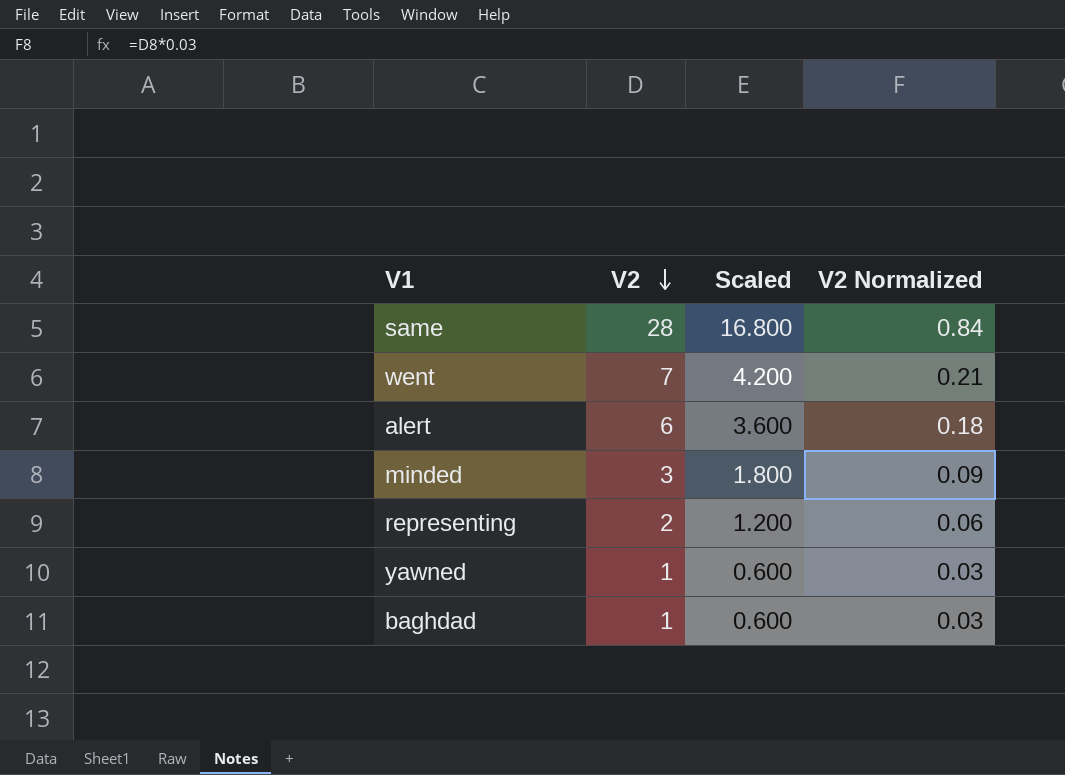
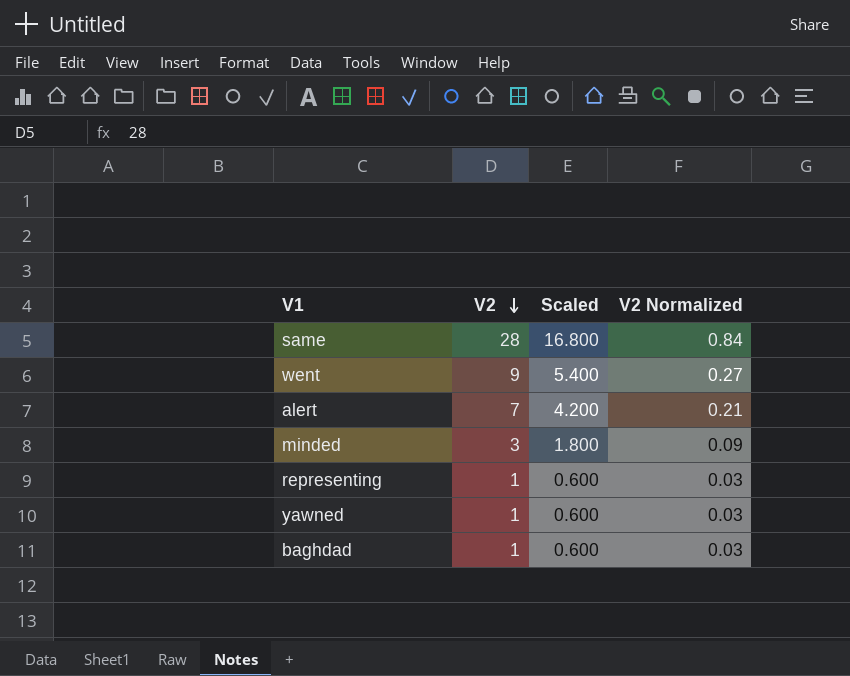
went | V2: 7 -> 9
went | Scaled: 4.200 -> 5.400
went | V2 Normalized: 0.21 -> 0.27
alert | V2: 6 -> 7
alert | Scaled: 3.600 -> 4.200
alert | V2 Normalized: 0.18 -> 0.21
representing | V2: 2 -> 1
representing | Scaled: 1.200 -> 0.600
representing | V2 Normalized: 0.06 -> 0.03

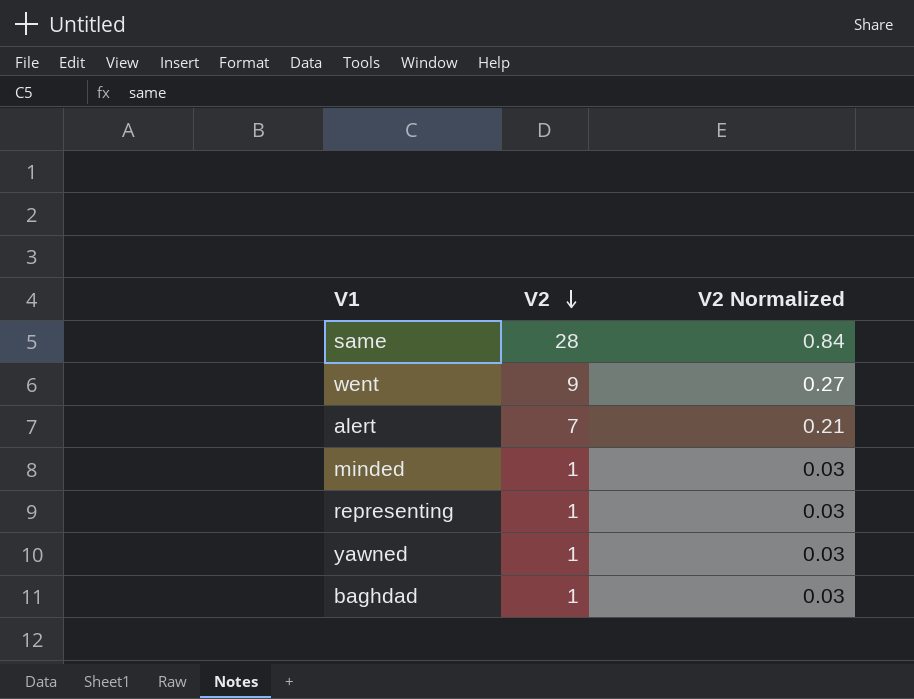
column Scaled | formula: [V2] * 0.6 -> none
minded | V2: 3 -> 1
minded | V2 Normalized: 0.09 -> 0.03

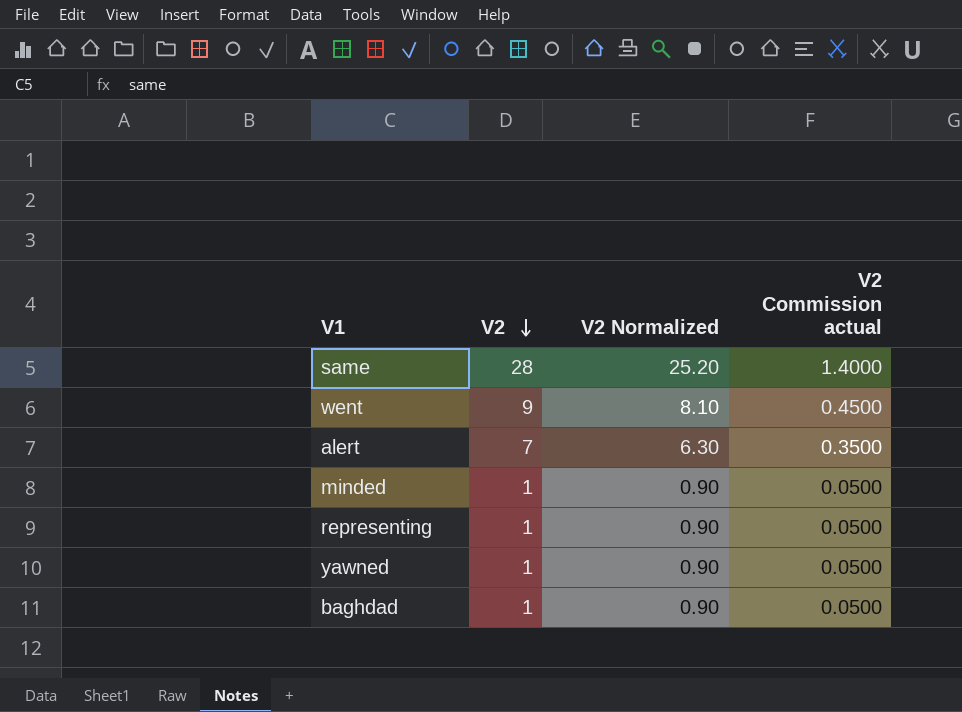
column V2 Normalized | formula: [V2] * 0.03 -> [V2] * 0.9
column V2 Commission actual | formula: none -> [V2] * 0.05

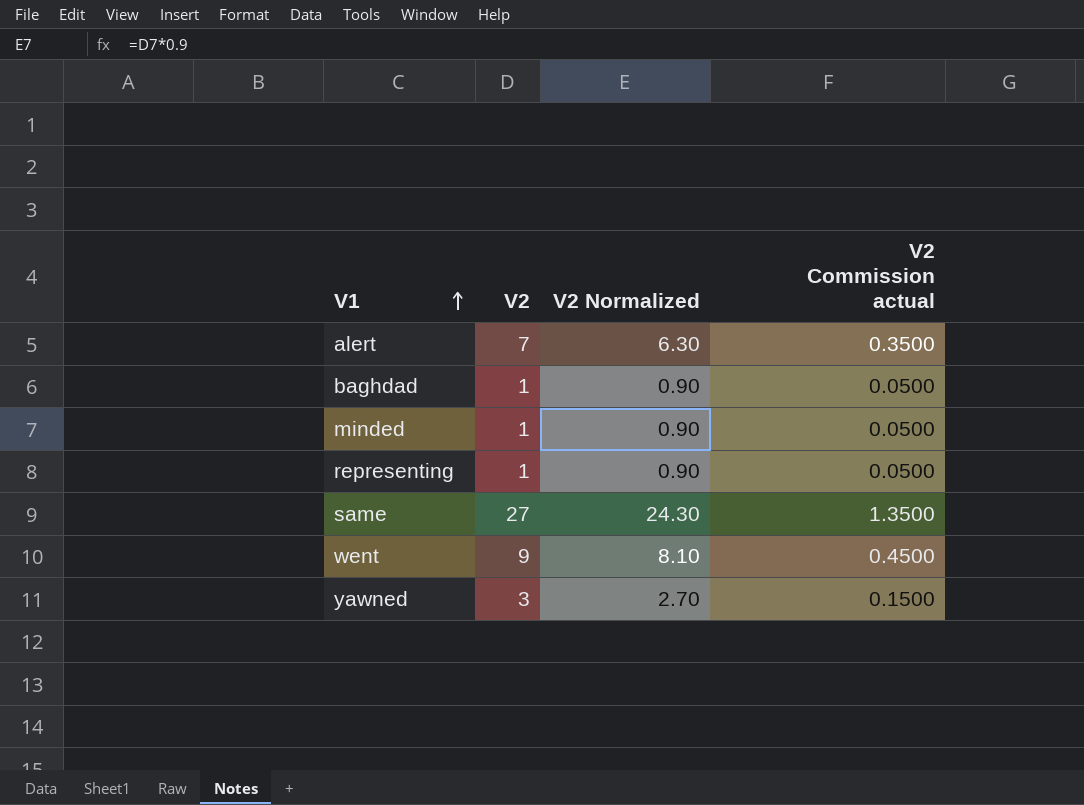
row order: V2 descending -> V1 ascending
same | V2: 28 -> 27
same | V2 Normalized: 25.20 -> 24.30
same | V2 Commission actual: 1.4000 -> 1.3500
yawned | V2: 1 -> 3
yawned | V2 Normalized: 0.90 -> 2.70
yawned | V2 Commission actual: 0.0500 -> 0.1500

